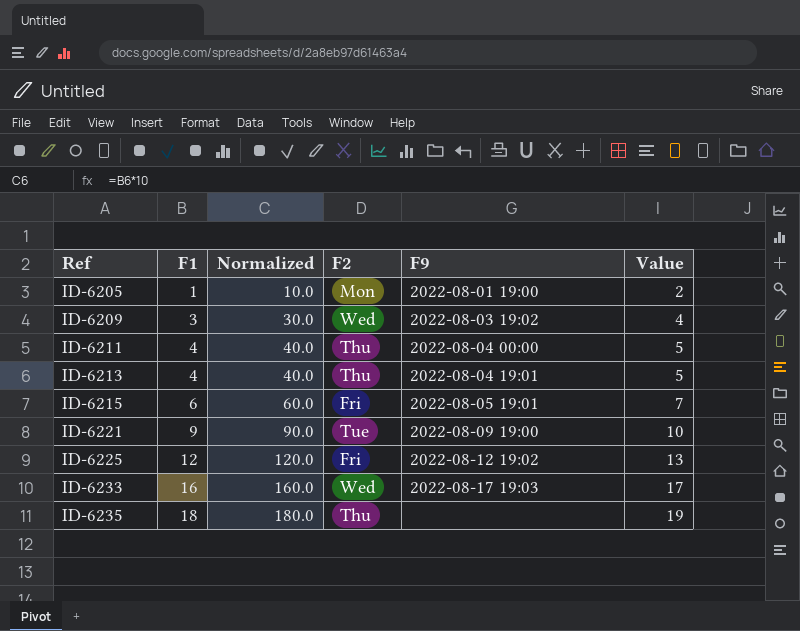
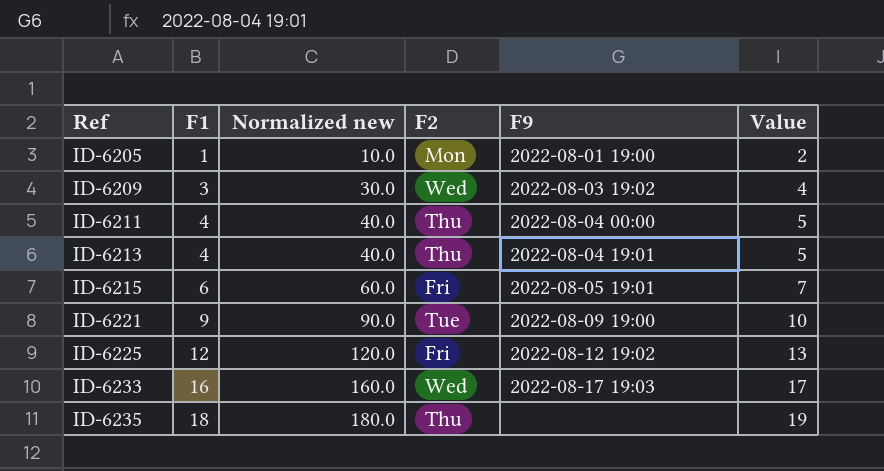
column name: Normalized -> Normalized new

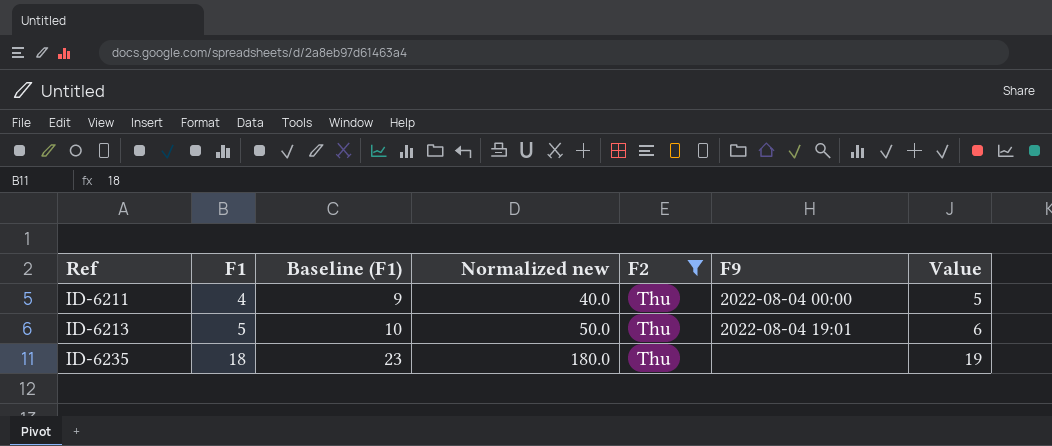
filter: none -> F2 = Thu
column Baseline (F1) | formula: none -> [F1] + 5
ID-6213 | F1: 4 -> 5
ID-6213 | Normalized new: 40.0 -> 50.0
ID-6213 | Value: 5 -> 6

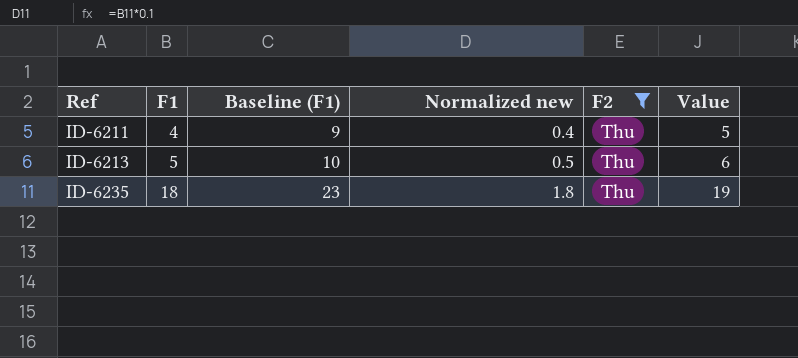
column F9 | position: 6 -> none
column Normalized new | formula: [F1] * 10 -> [F1] * 0.1

